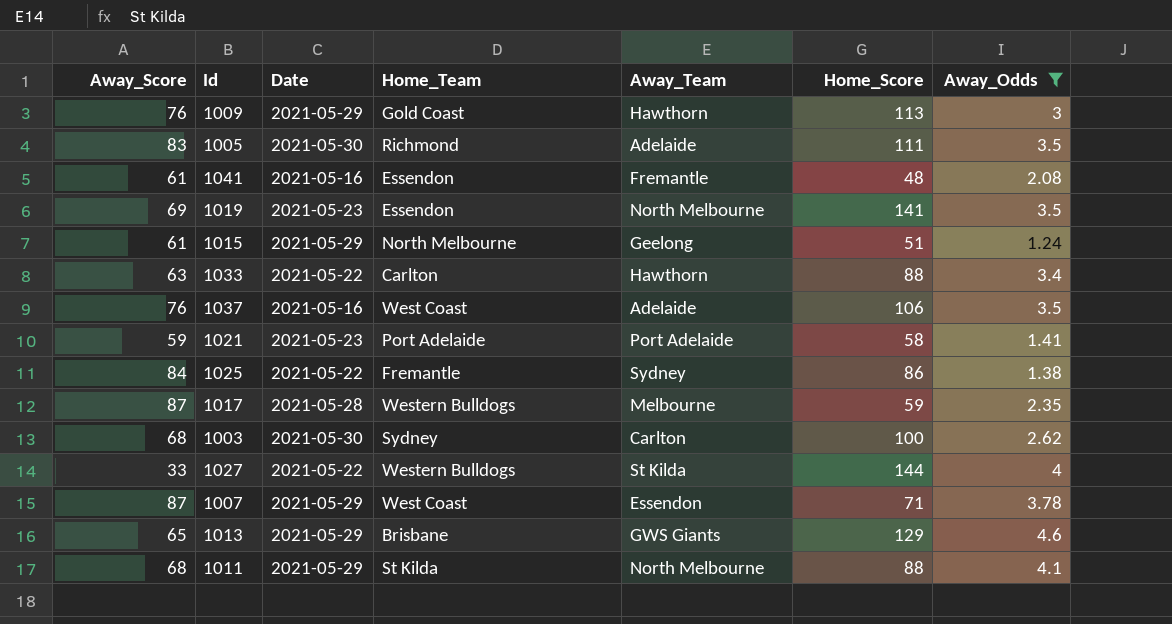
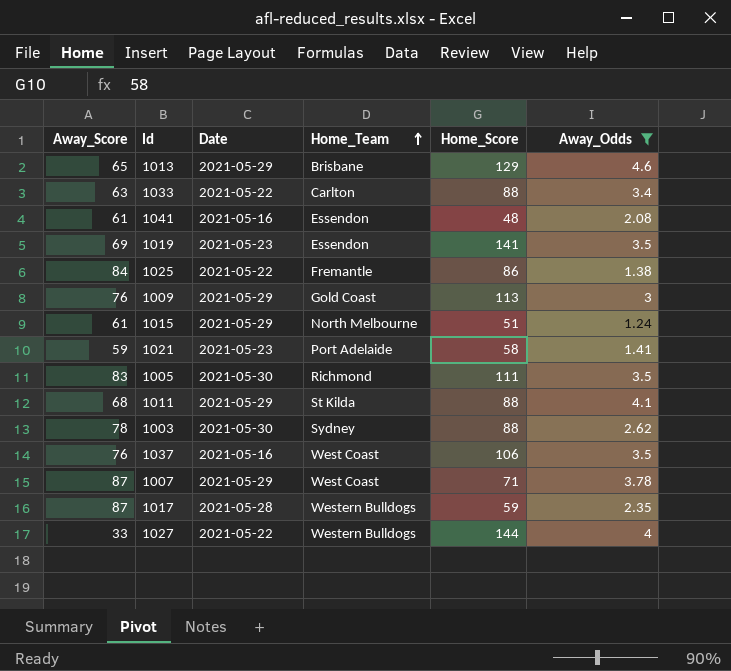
row order: none -> Home_Team ascending
column Away_Team | position: 5 -> none
1003 | Away_Score: 68 -> 78
1003 | Home_Score: 100 -> 88

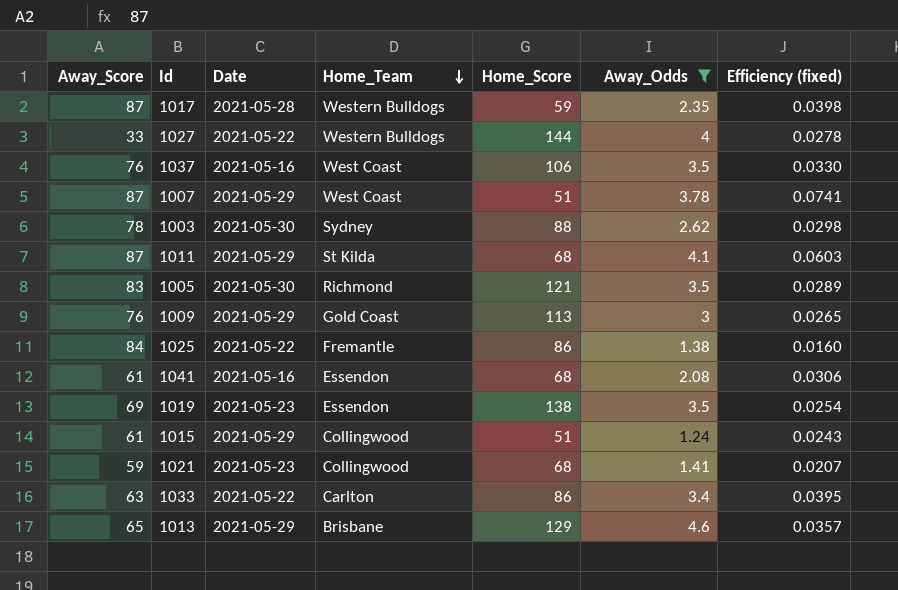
row order: Home_Team ascending -> Home_Team descending
column Efficiency (fixed) | formula: none -> [Away_Odds] / [Home_Score]
1007 | Home_Score: 71 -> 51
1011 | Away_Score: 68 -> 87
1011 | Home_Score: 88 -> 68
1005 | Home_Score: 111 -> 121
1041 | Home_Score: 48 -> 68
1019 | Home_Score: 141 -> 138
1015 | Home_Team: North Melbourne -> Collingwood
1021 | Home_Team: Port Adelaide -> Collingwood
1021 | Home_Score: 58 -> 68
1033 | Home_Score: 88 -> 86

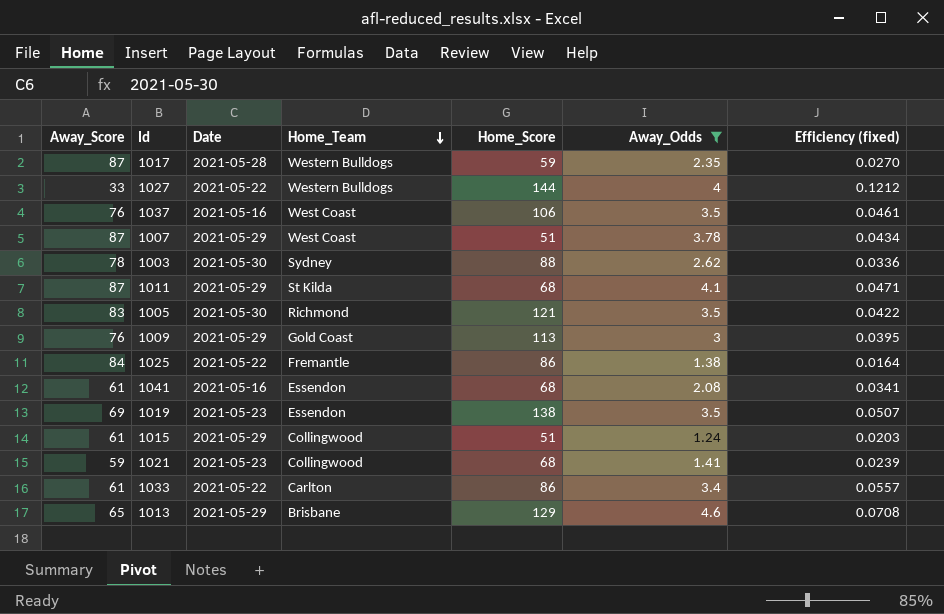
column Efficiency (fixed) | formula: [Away_Odds] / [Home_Score] -> [Away_Odds] / [Away_Score]
1033 | Away_Score: 63 -> 61

